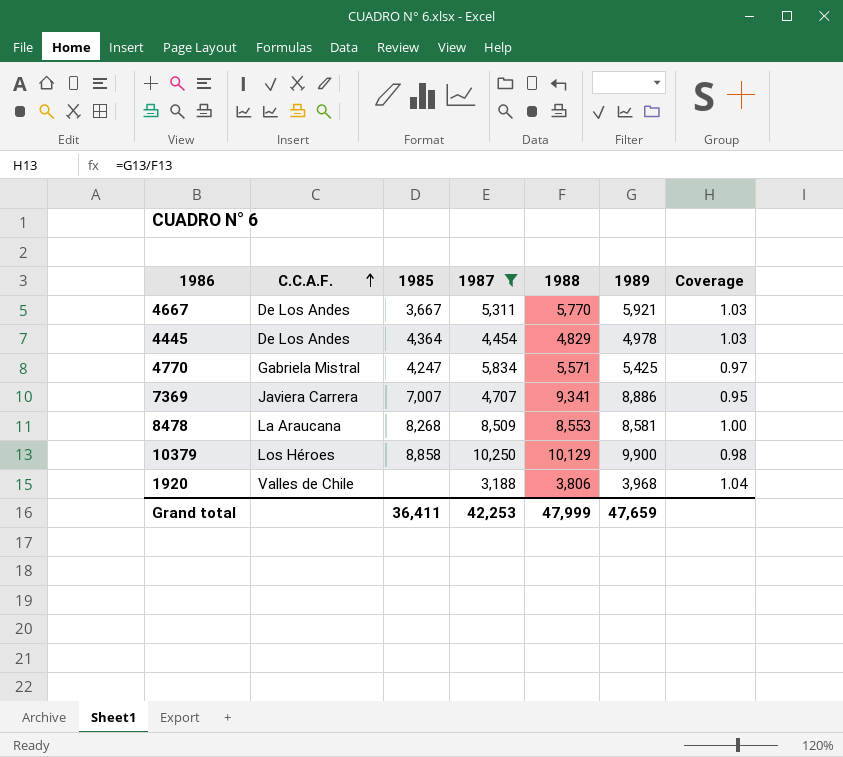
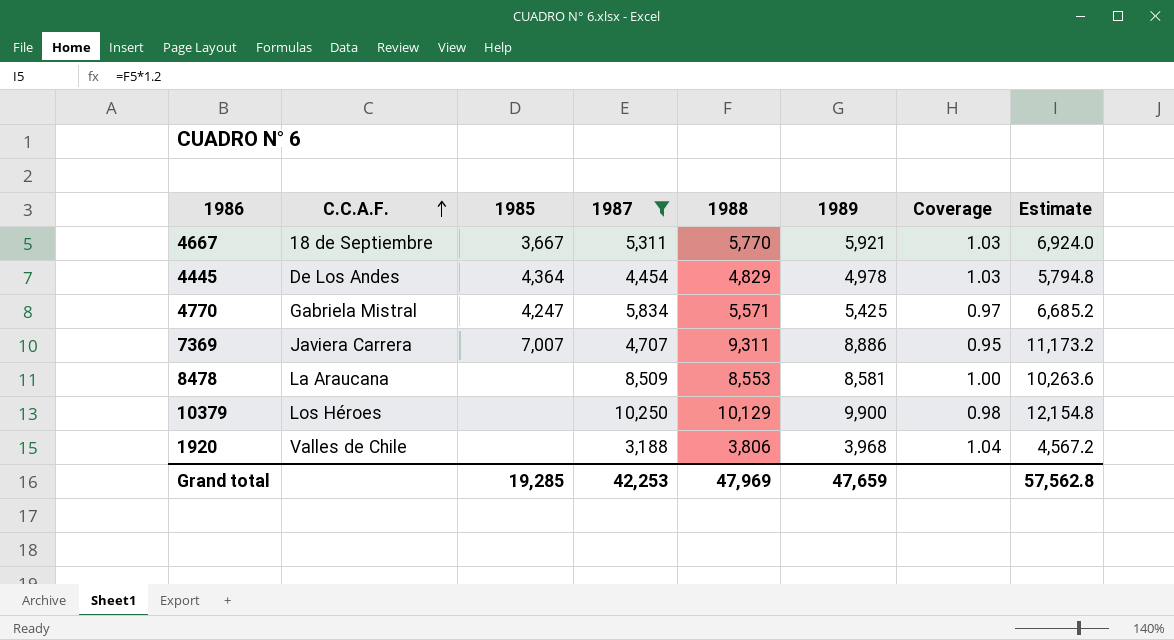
column Estimate | formula: none -> [1988] * 1.2
4667 | C.C.A.F.: De Los Andes -> 18 de Septiembre
7369 | 1988: 9,341 -> 9,311
8478 | 1985: 8,268 -> none
10379 | 1985: 8,858 -> none
Grand total | 1985: 36,411 -> 19,285
Grand total | 1988: 47,999 -> 47,969

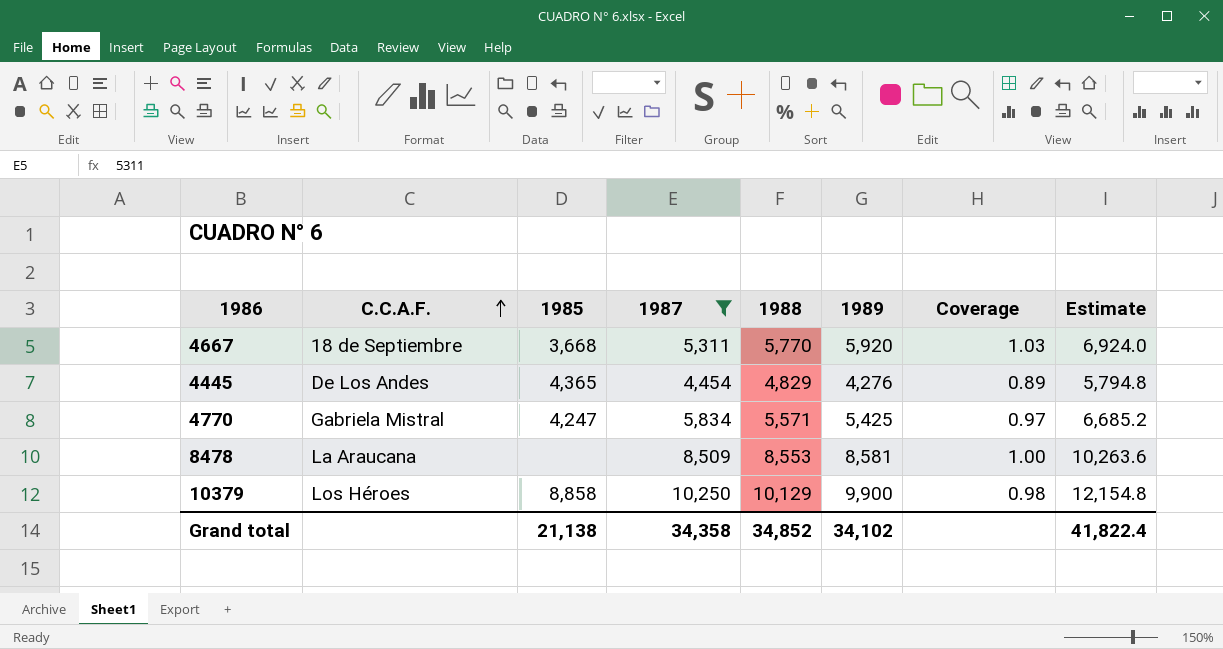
row 7369: Javiera Carrera | 7,007 | 4,707 | 9,311 | 8,886 | 0.95 | 11,173.2 -> none
row 1920: Valles de Chile | none | 3,188 | 3,806 | 3,968 | 1.04 | 4,567.2 -> none
4667 | 1985: 3,667 -> 3,668
4667 | 1989: 5,921 -> 5,920
4445 | 1985: 4,364 -> 4,365
4445 | 1989: 4,978 -> 4,276
4445 | Coverage: 1.03 -> 0.89
10379 | 1985: none -> 8,858
Grand total | 1985: 19,285 -> 21,138
Grand total | 1987: 42,253 -> 34,358
Grand total | 1988: 47,969 -> 34,852
Grand total | 1989: 47,659 -> 34,102
Grand total | Estimate: 57,562.8 -> 41,822.4

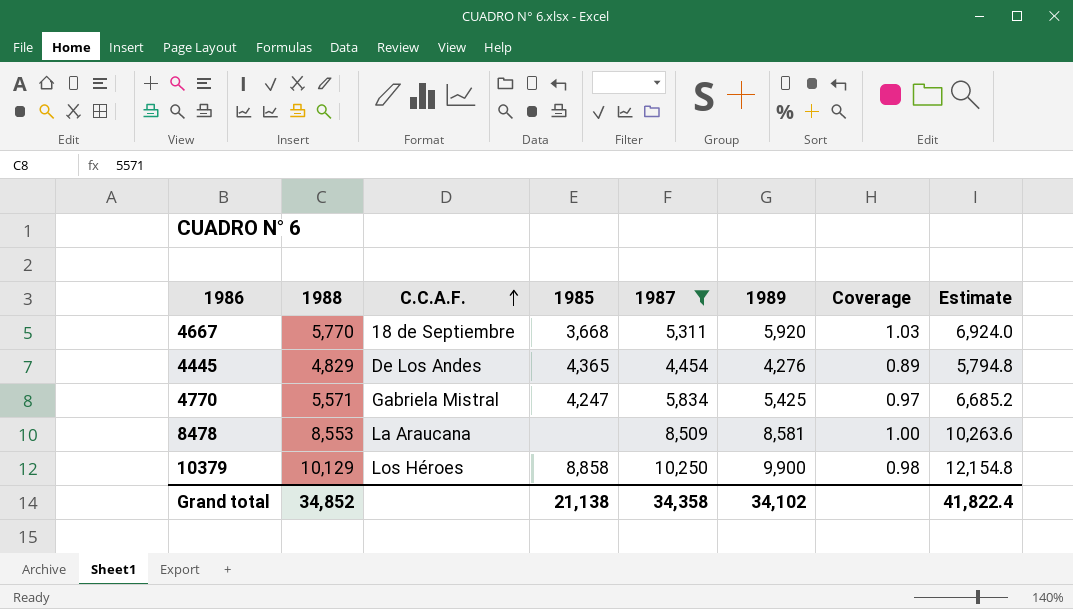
column 1988 | position: 5 -> 2

